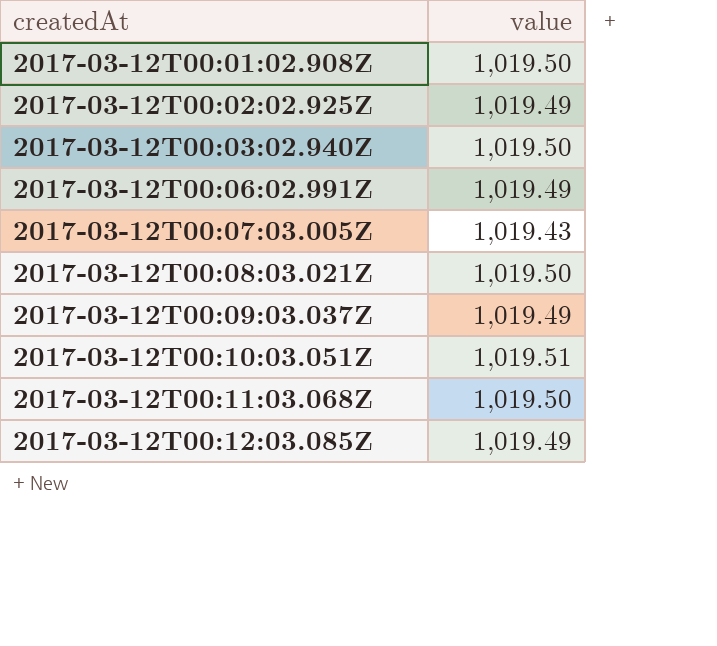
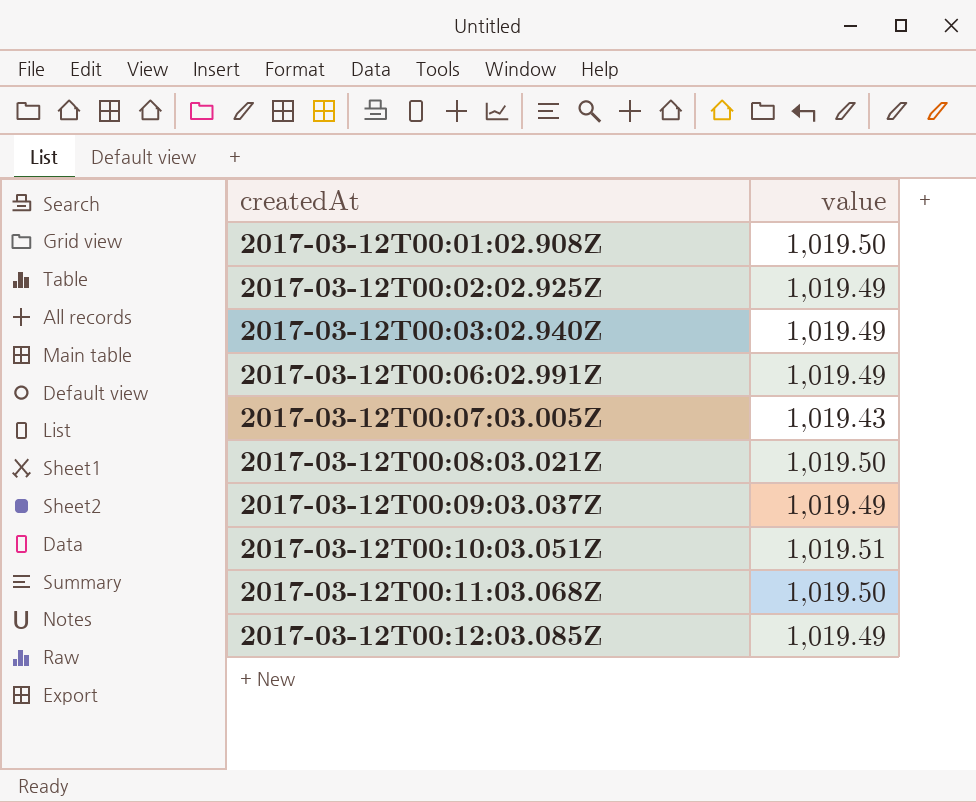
2017-03-12T00:03:02.940Z | value: 1,019.50 -> 1,019.49

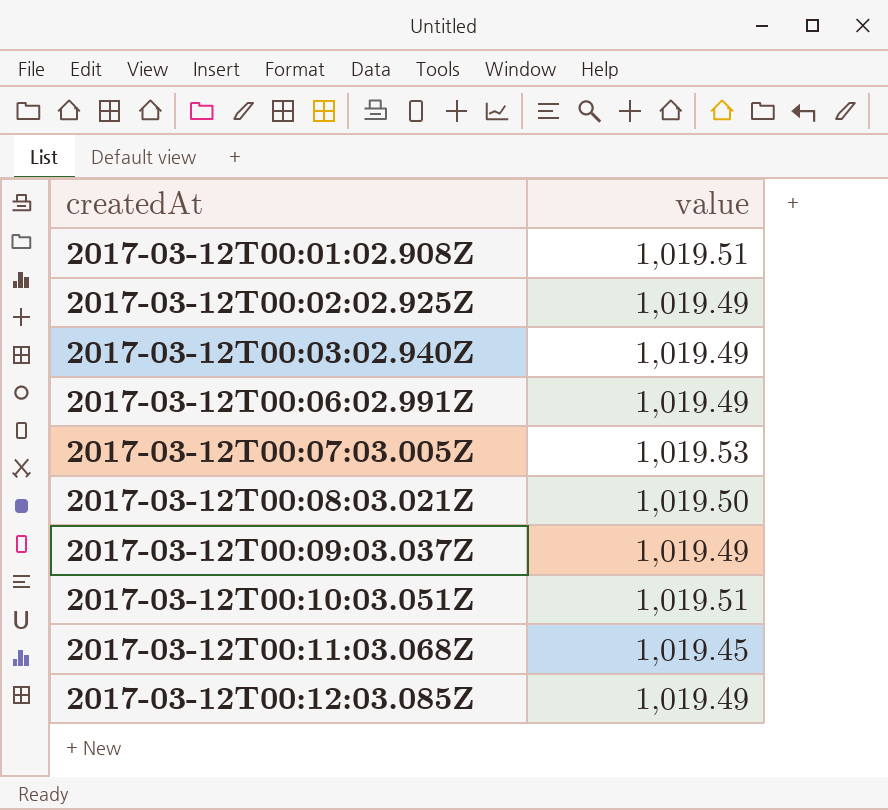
2017-03-12T00:01:02.908Z | value: 1,019.50 -> 1,019.51
2017-03-12T00:07:03.005Z | value: 1,019.43 -> 1,019.53
2017-03-12T00:11:03.068Z | value: 1,019.50 -> 1,019.45

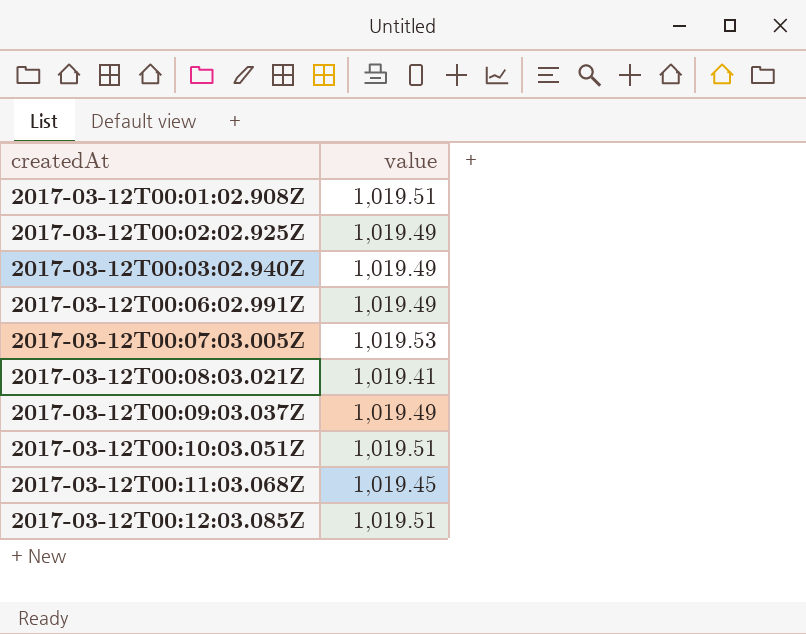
2017-03-12T00:08:03.021Z | value: 1,019.50 -> 1,019.41
2017-03-12T00:12:03.085Z | value: 1,019.49 -> 1,019.51

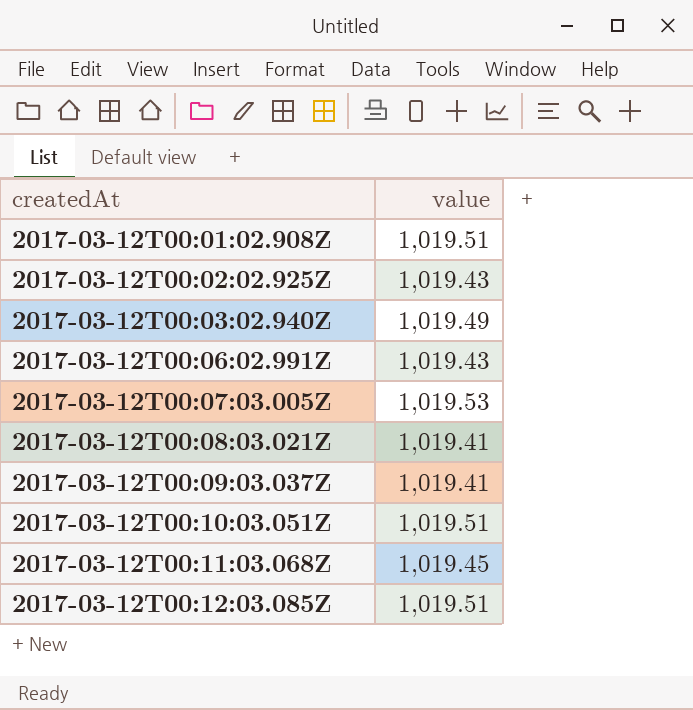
2017-03-12T00:02:02.925Z | value: 1,019.49 -> 1,019.43
2017-03-12T00:06:02.991Z | value: 1,019.49 -> 1,019.43
2017-03-12T00:09:03.037Z | value: 1,019.49 -> 1,019.41

